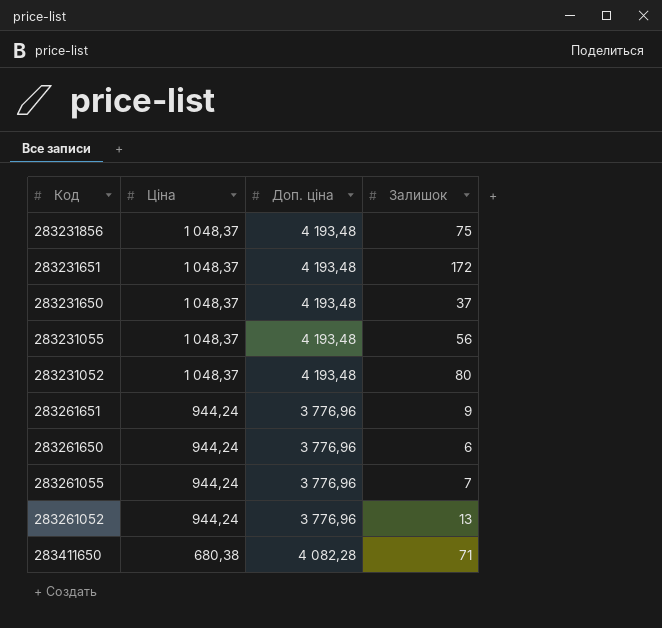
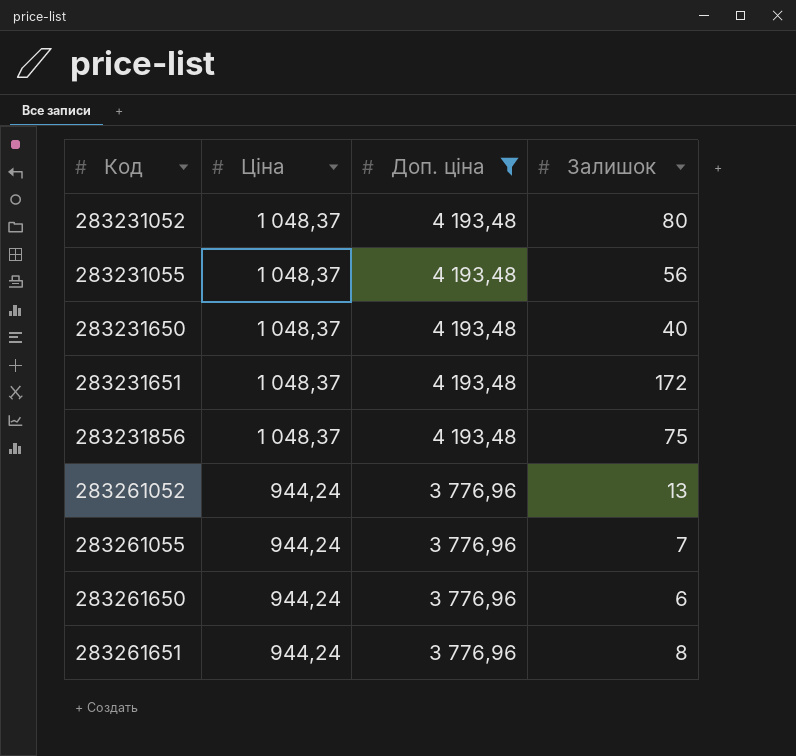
filter: none -> Доп. ціна != 4 082,28
row order: Ціна descending -> Код ascending
283231650 | Залишок: 37 -> 40
283261651 | Залишок: 9 -> 8

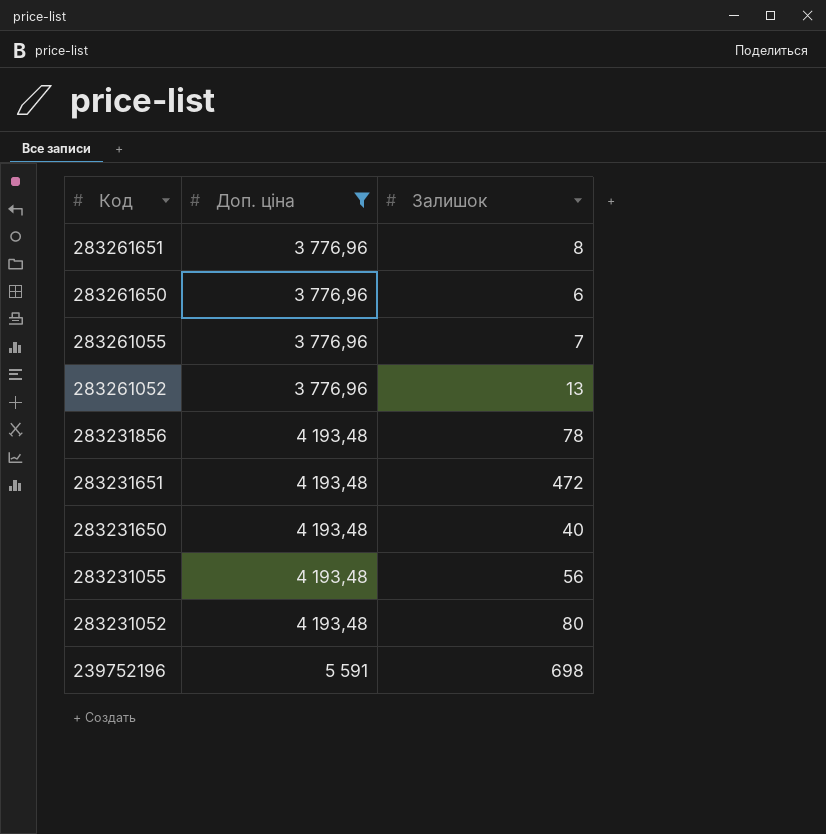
row order: Код ascending -> Код descending
column Ціна | position: 2 -> none
283231856 | Залишок: 75 -> 78
283231651 | Залишок: 172 -> 472
row 239752196: none -> 5 591 | 698

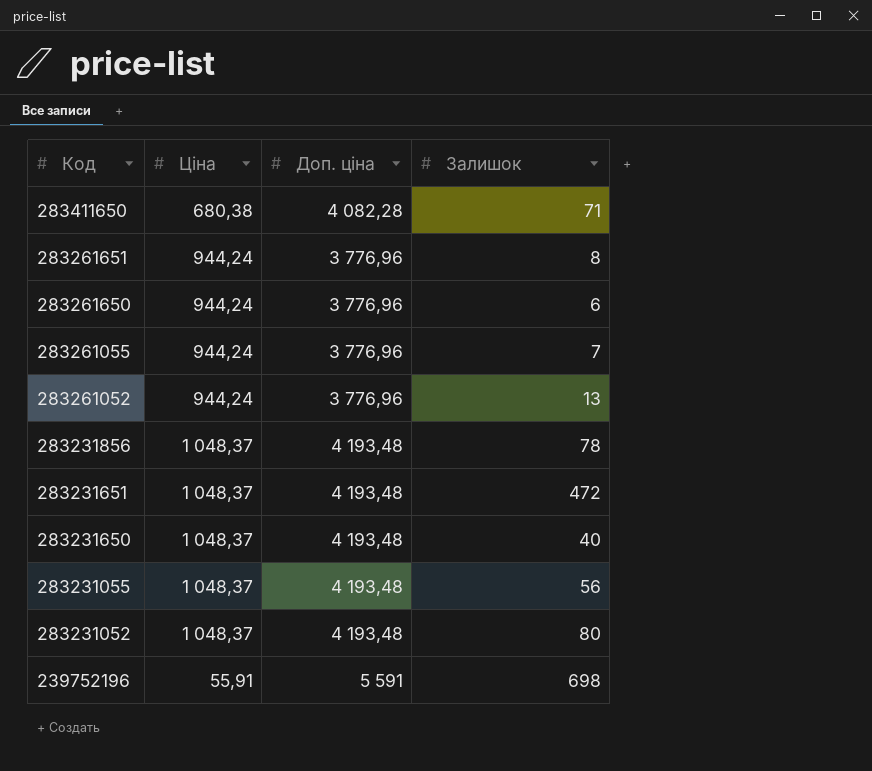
filter: Доп. ціна != 4 082,28 -> none
column Ціна | position: none -> 2

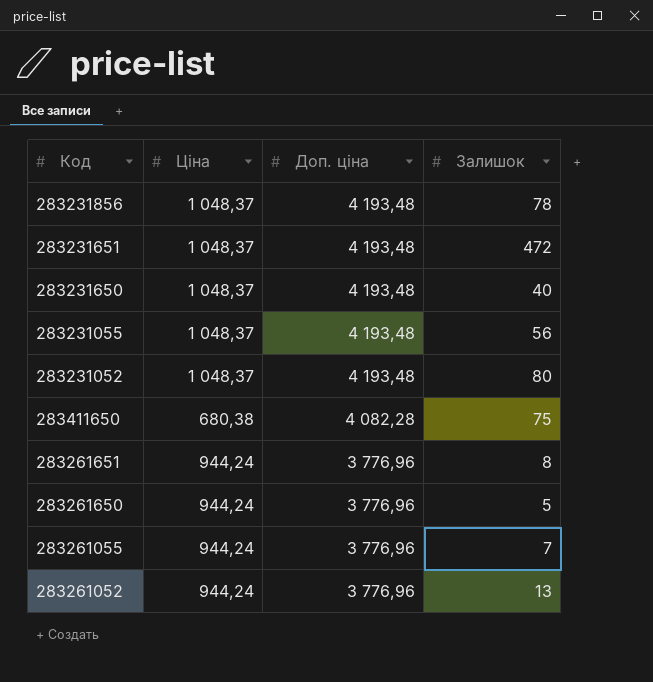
row order: Код descending -> Доп. ціна descending
row 239752196: 55,91 | 5 591 | 698 -> none
283411650 | Залишок: 71 -> 75
283261650 | Залишок: 6 -> 5

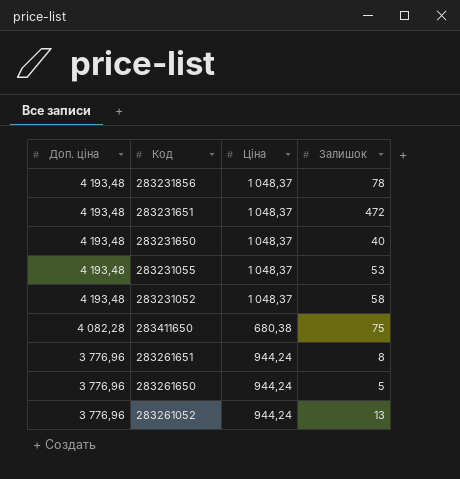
column Доп. ціна | position: 3 -> 1
row 283261055: 944,24 | 3 776,96 | 7 -> none
283231055 | Залишок: 56 -> 53
283231052 | Залишок: 80 -> 58

